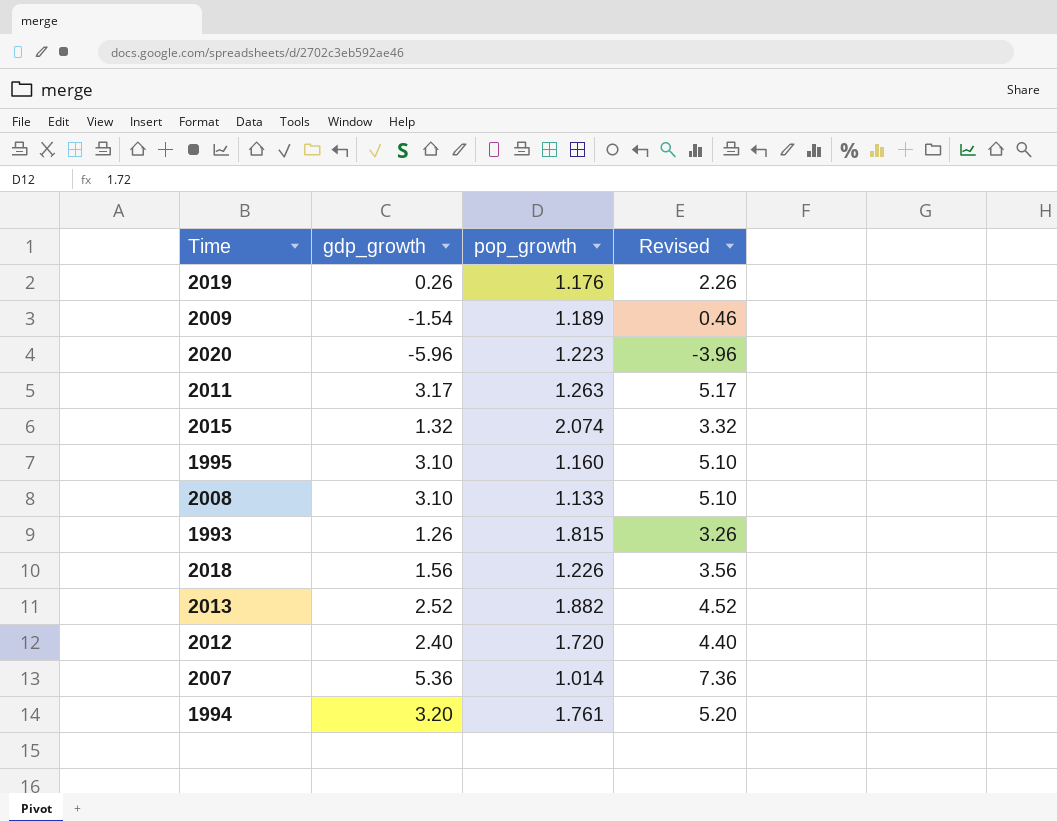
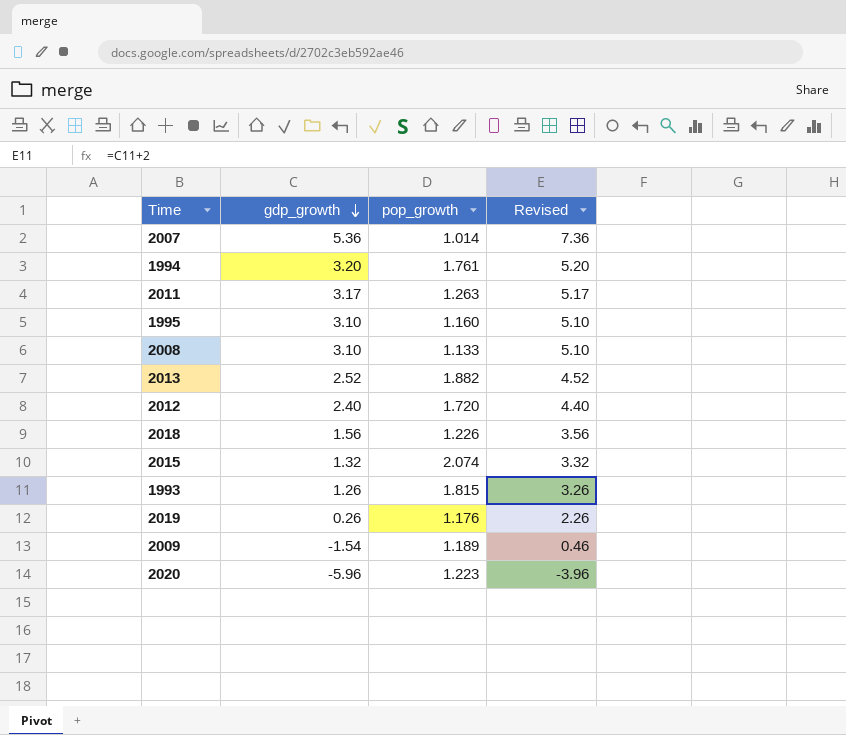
row order: none -> gdp_growth descending

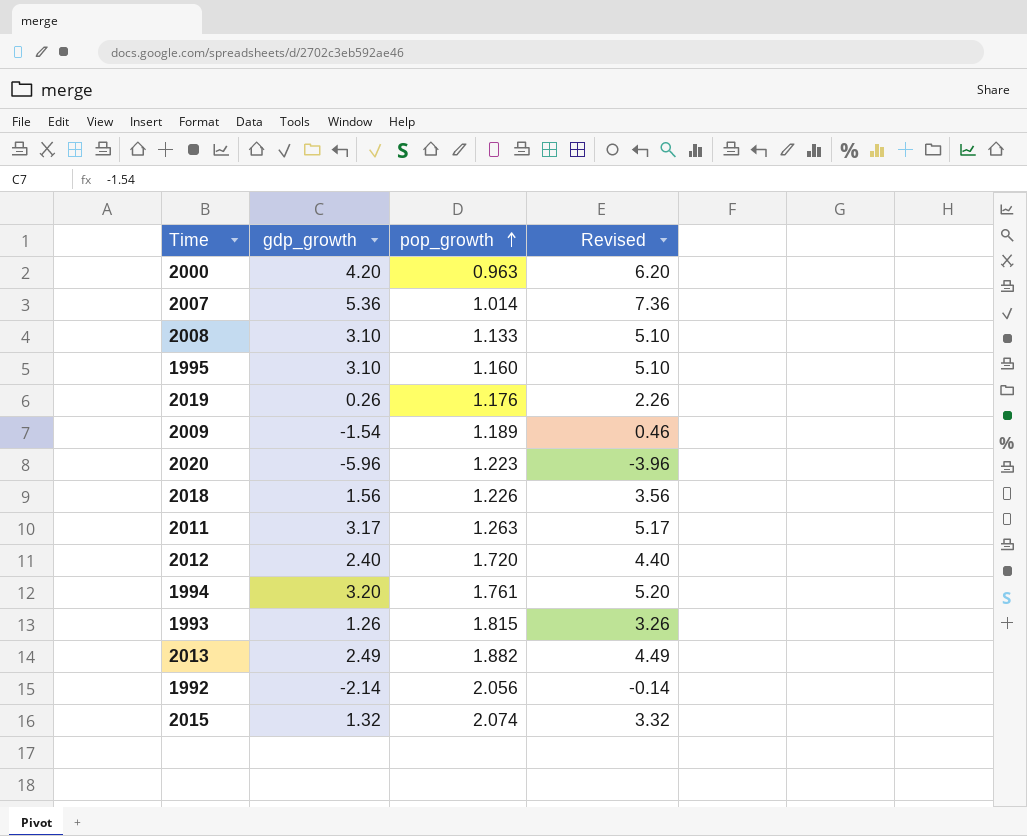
row order: gdp_growth descending -> pop_growth ascending
row 2000: none -> 4.20 | 0.963 | 6.20
2013 | gdp_growth: 2.52 -> 2.49
2013 | Revised: 4.52 -> 4.49
row 1992: none -> -2.14 | 2.056 | -0.14

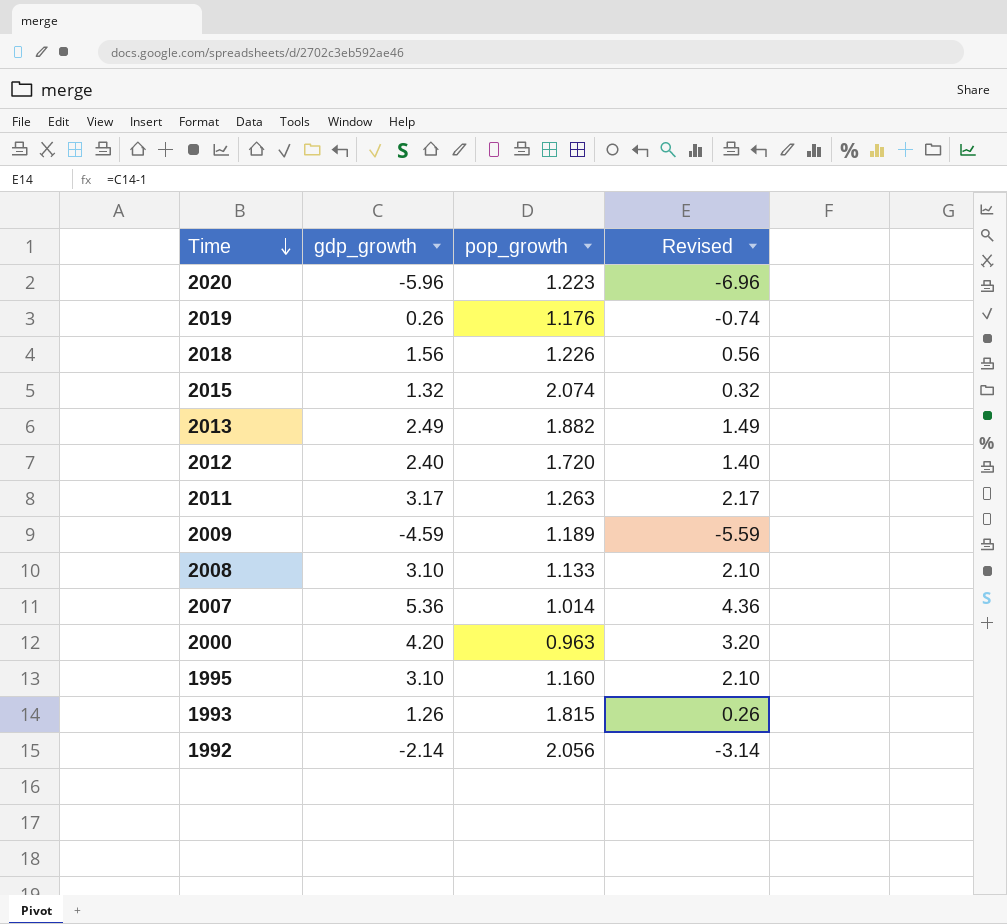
row order: pop_growth ascending -> Time descending
column Revised | formula: [gdp_growth] + 2 -> [gdp_growth] - 1
row 1994: 3.20 | 1.761 | 5.20 -> none
2009 | gdp_growth: -1.54 -> -4.59

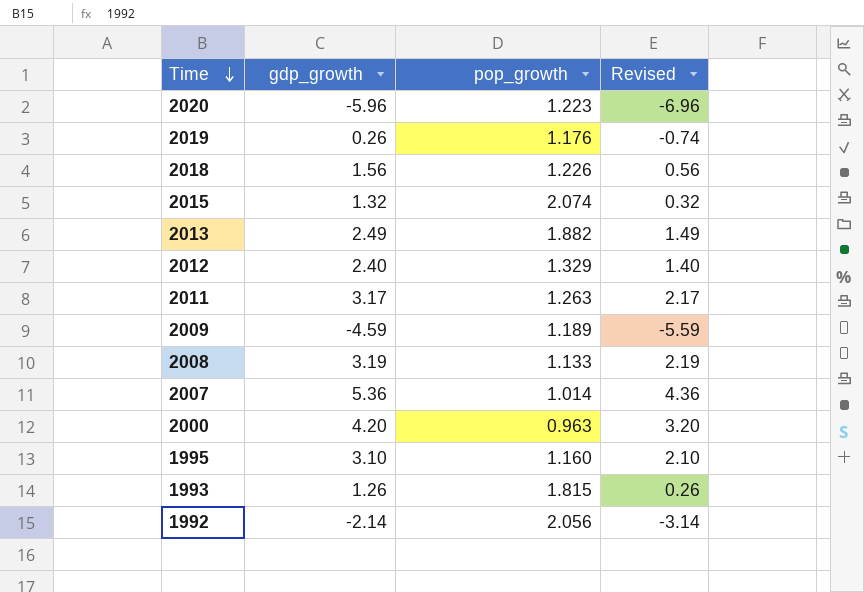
2012 | pop_growth: 1.720 -> 1.329
2008 | gdp_growth: 3.10 -> 3.19
2008 | Revised: 2.10 -> 2.19

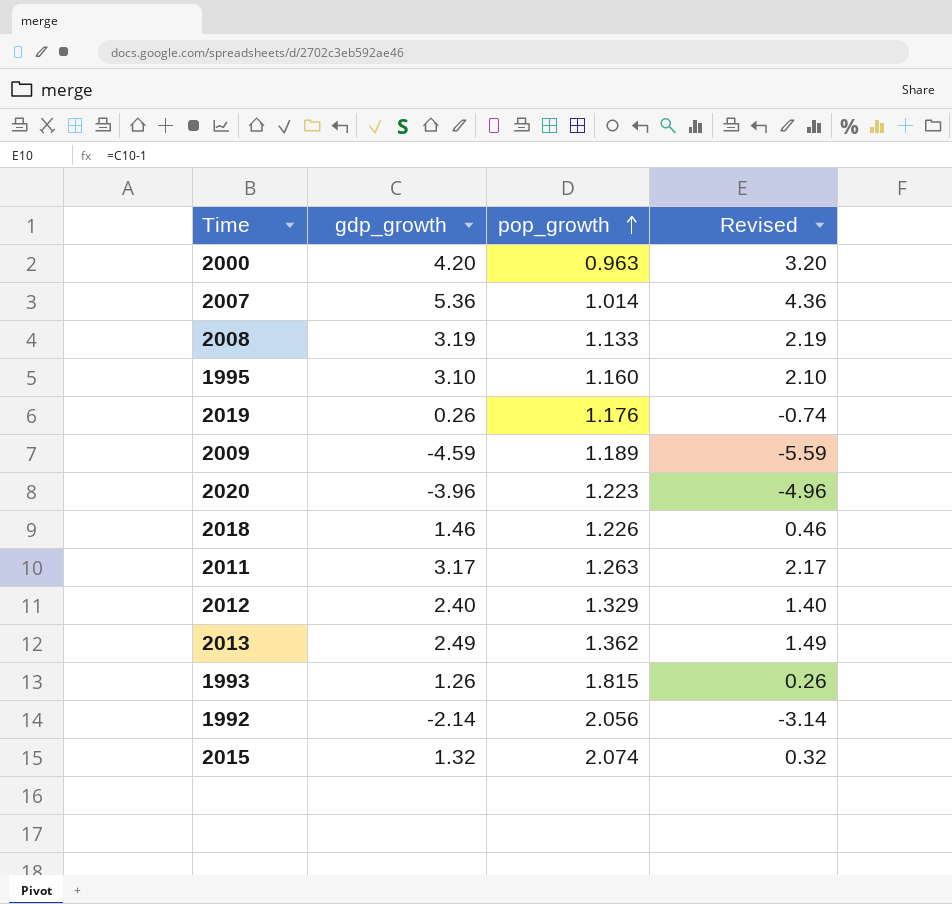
row order: Time descending -> pop_growth ascending
2020 | gdp_growth: -5.96 -> -3.96
2020 | Revised: -6.96 -> -4.96
2018 | gdp_growth: 1.56 -> 1.46
2018 | Revised: 0.56 -> 0.46
2013 | pop_growth: 1.882 -> 1.362

